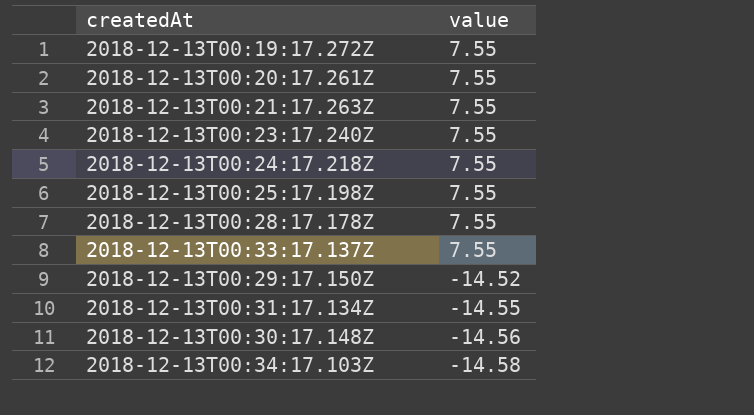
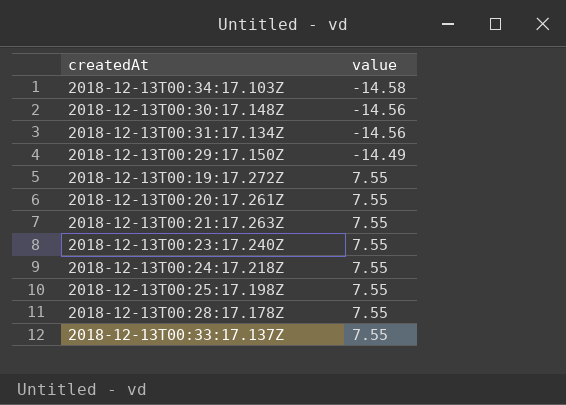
row order: value descending -> value ascending
2018-12-13T00:31:17.134Z | value: -14.55 -> -14.56
2018-12-13T00:29:17.150Z | value: -14.52 -> -14.49

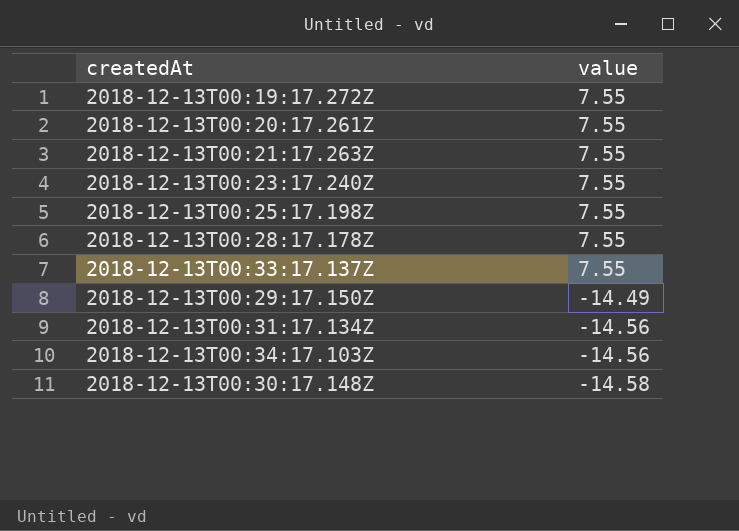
row order: value ascending -> value descending
row 2018-12-13T00:24:17.218Z: 7.55 -> none
2018-12-13T00:34:17.103Z | value: -14.58 -> -14.56
2018-12-13T00:30:17.148Z | value: -14.56 -> -14.58

